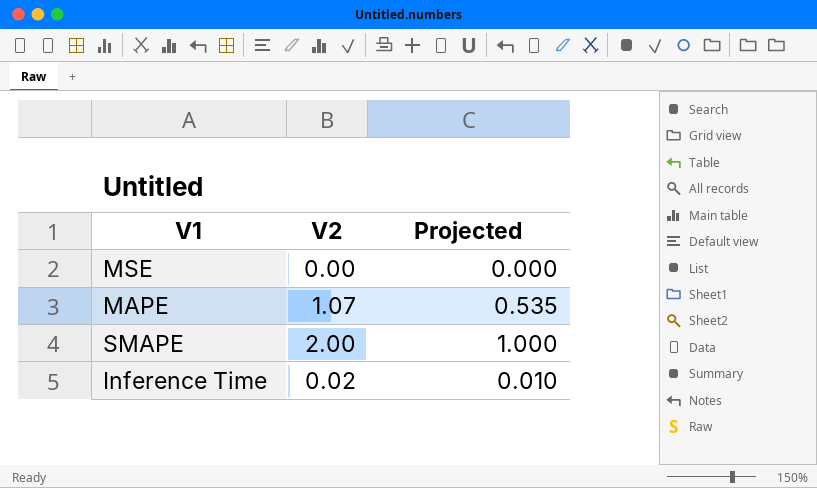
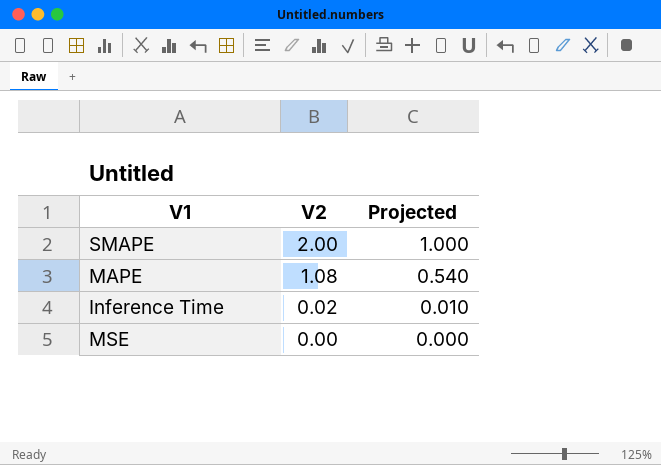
row order: none -> V2 descending
MAPE | V2: 1.07 -> 1.08
MAPE | Projected: 0.535 -> 0.540

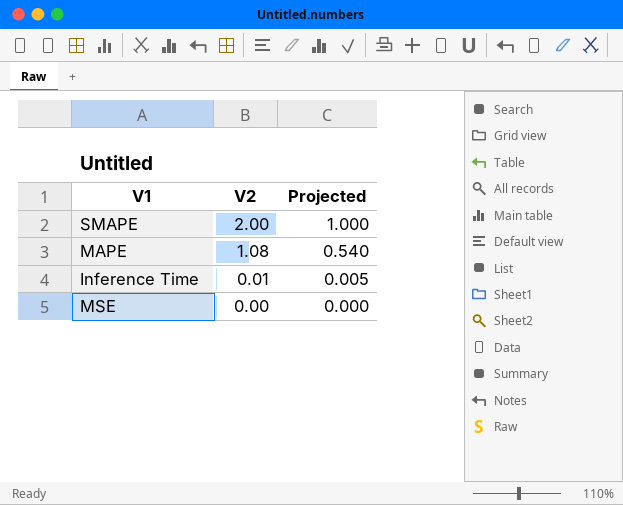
Inference Time | V2: 0.02 -> 0.01
Inference Time | Projected: 0.010 -> 0.005

